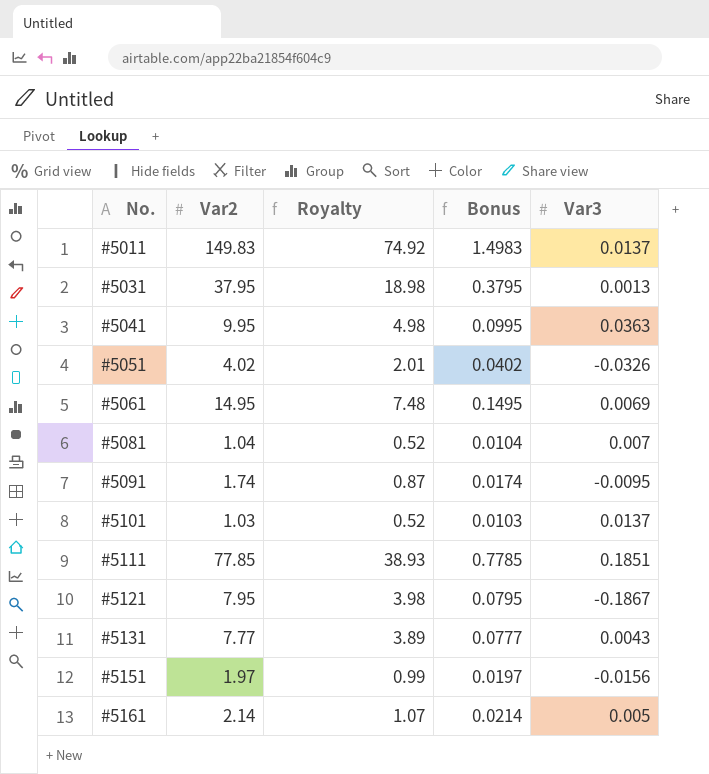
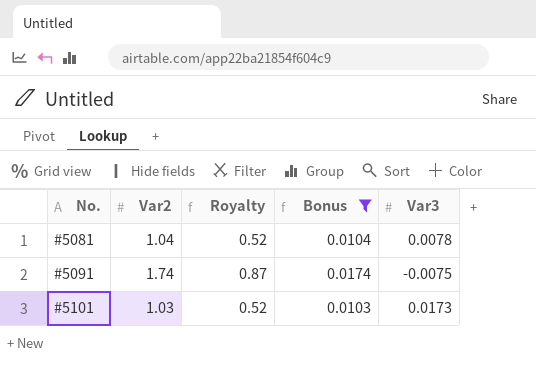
filter: none -> Bonus <= 0.0174
#5081 | Var3: 0.007 -> 0.0078
#5091 | Var3: -0.0095 -> -0.0075
#5101 | Var3: 0.0137 -> 0.0173

